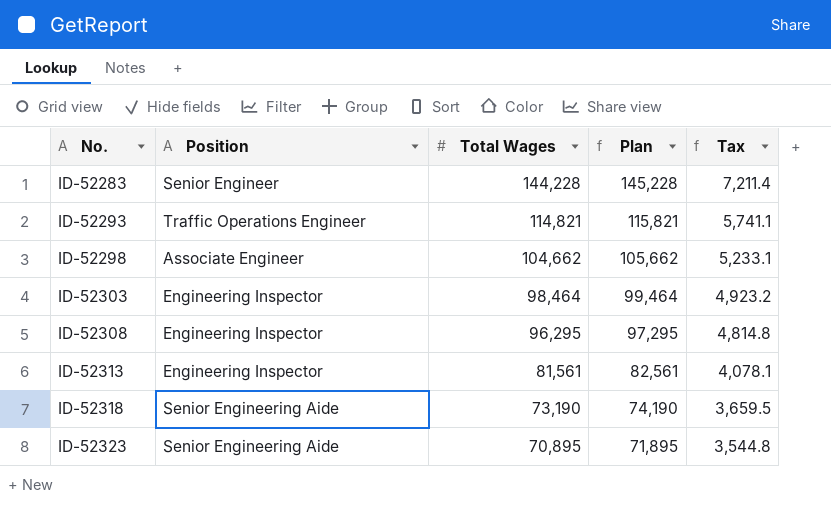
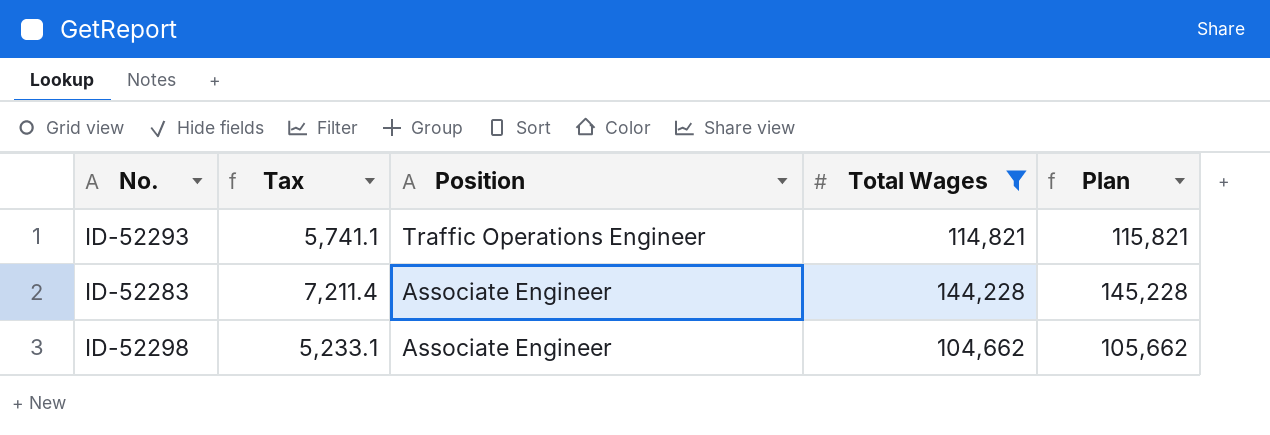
filter: none -> Total Wages >= 104,662
row order: No. ascending -> Position descending
column Tax | position: 5 -> 2
ID-52283 | Position: Senior Engineer -> Associate Engineer

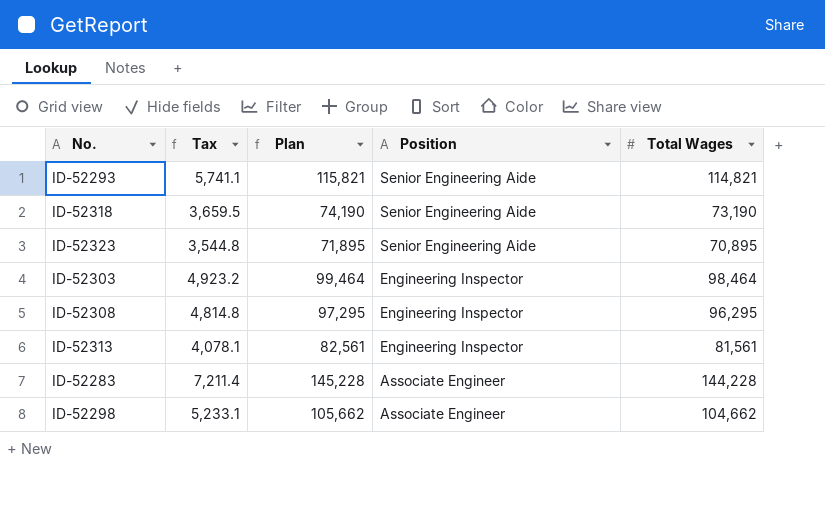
filter: Total Wages >= 104,662 -> none
column Plan | position: 5 -> 3
ID-52293 | Position: Traffic Operations Engineer -> Senior Engineering Aide

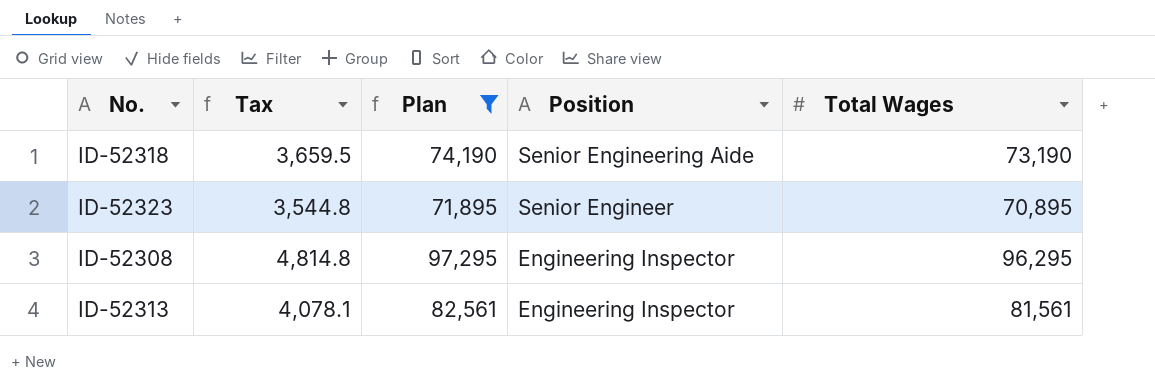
filter: none -> Plan <= 97,295
ID-52323 | Position: Senior Engineering Aide -> Senior Engineer

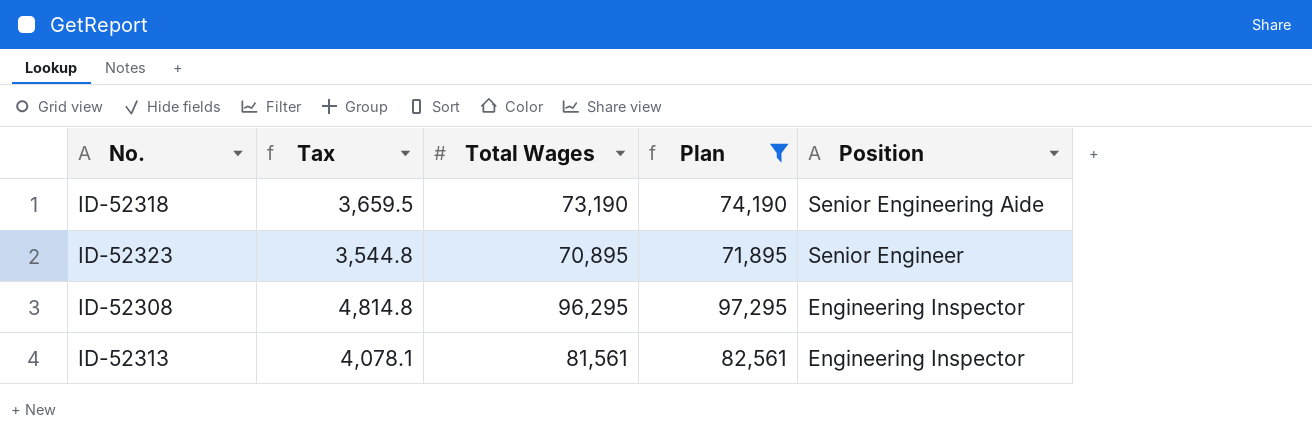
column Total Wages | position: 5 -> 3

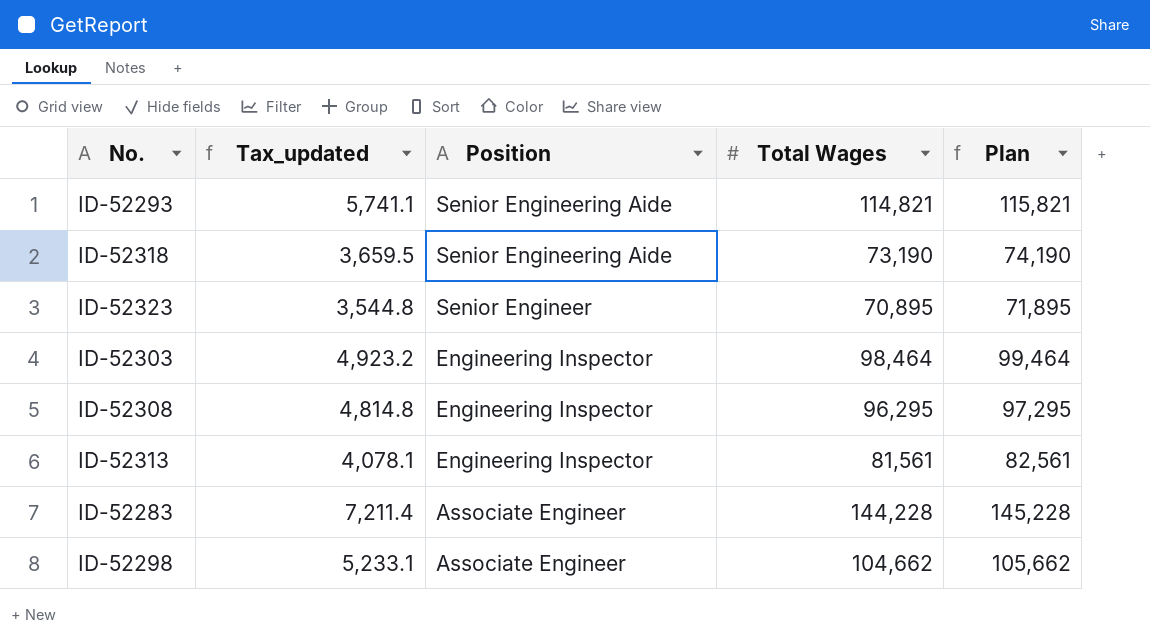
filter: Plan <= 97,295 -> none
column name: Tax -> Tax_updated
column Position | position: 5 -> 3

